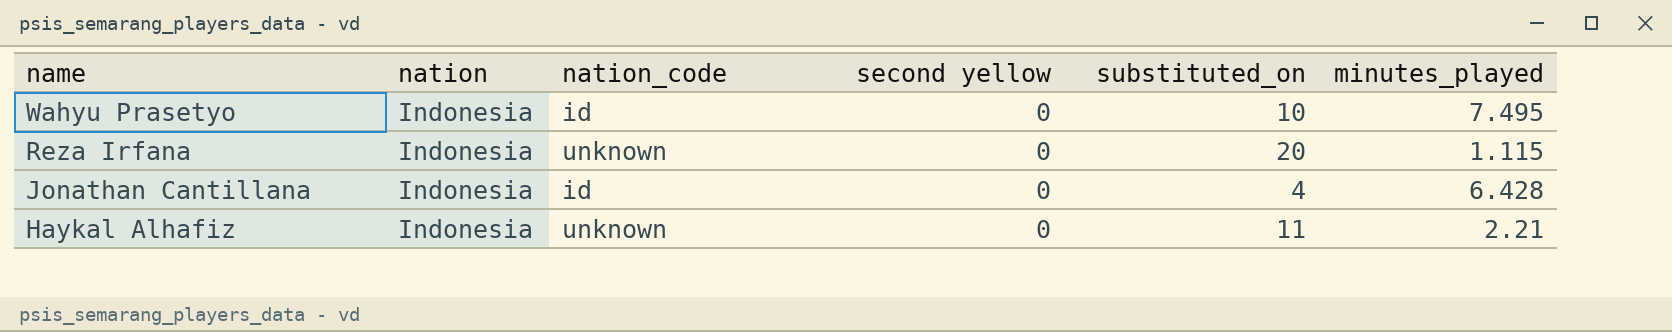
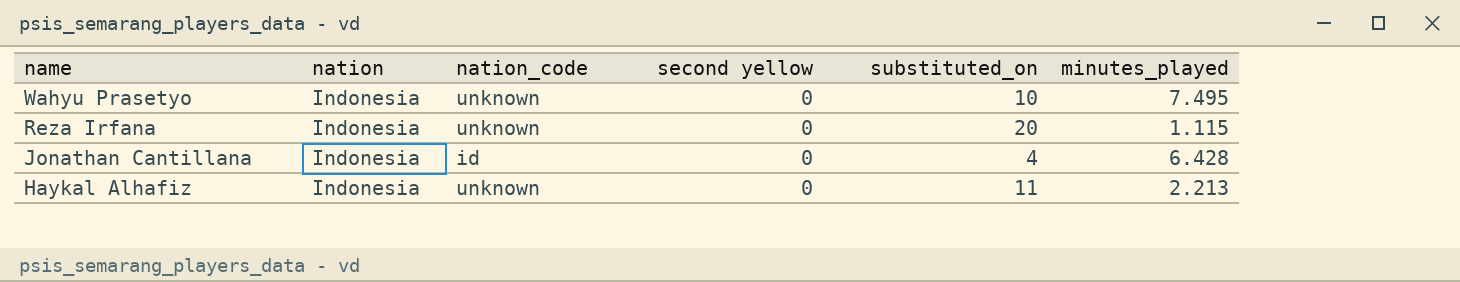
Wahyu Prasetyo | nation_code: id -> unknown
Haykal Alhafiz | minutes_played: 2.21 -> 2.213

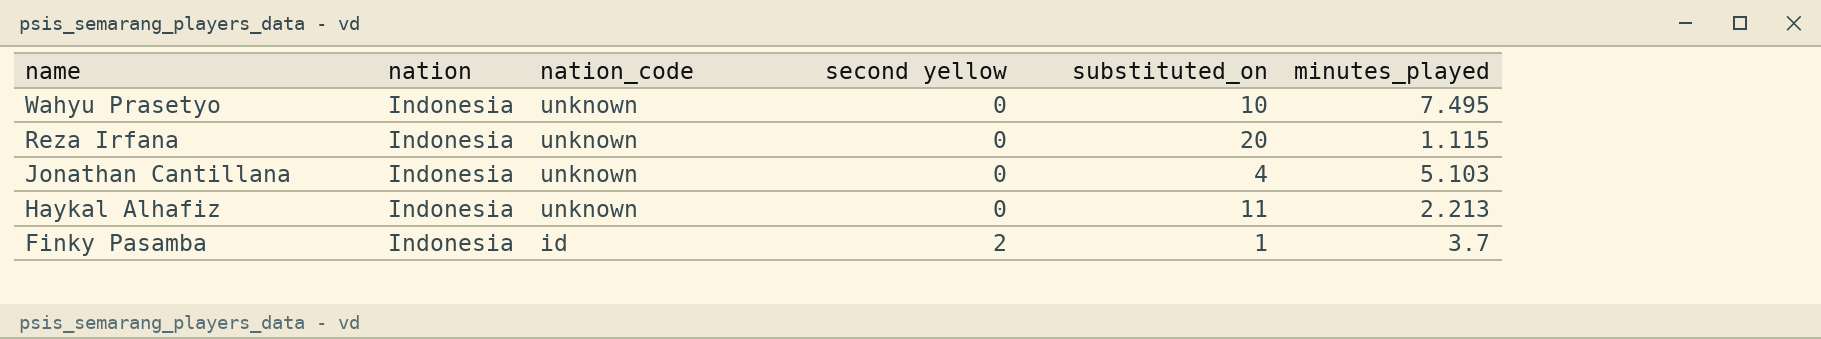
Jonathan Cantillana | nation_code: id -> unknown
Jonathan Cantillana | minutes_played: 6.428 -> 5.103
row Finky Pasamba: none -> Indonesia | id | 2 | 1 | 3.7

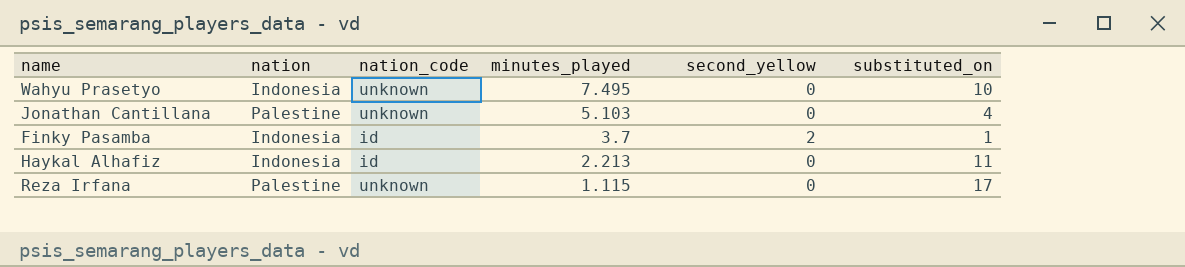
row order: name descending -> minutes_played descending
column minutes_played | position: 6 -> 4
column name: second yellow -> second_yellow
Jonathan Cantillana | nation: Indonesia -> Palestine
Haykal Alhafiz | nation_code: unknown -> id
Reza Irfana | nation: Indonesia -> Palestine
Reza Irfana | substituted_on: 20 -> 17

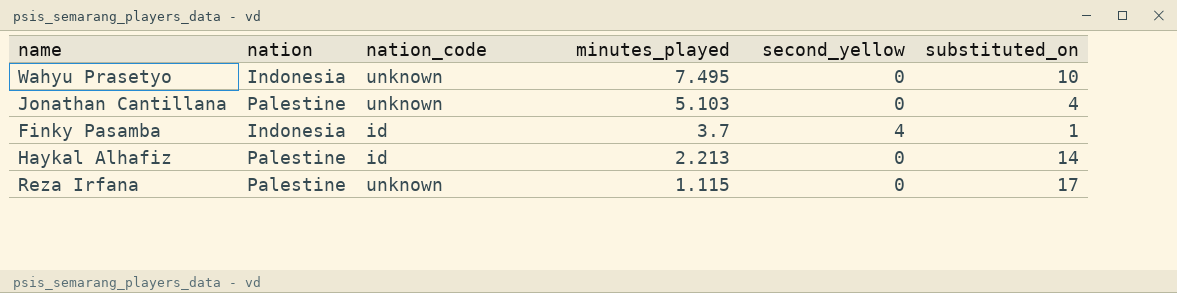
Finky Pasamba | second_yellow: 2 -> 4
Haykal Alhafiz | nation: Indonesia -> Palestine
Haykal Alhafiz | substituted_on: 11 -> 14

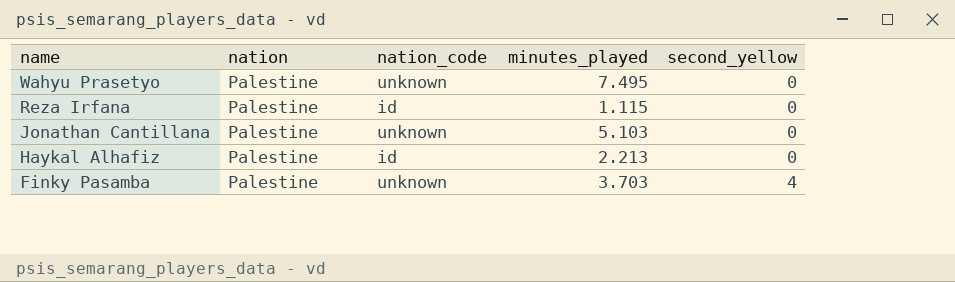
row order: minutes_played descending -> name descending
column substituted_on | position: 6 -> none
Wahyu Prasetyo | nation: Indonesia -> Palestine
Reza Irfana | nation_code: unknown -> id
Finky Pasamba | nation: Indonesia -> Palestine
Finky Pasamba | nation_code: id -> unknown
Finky Pasamba | minutes_played: 3.7 -> 3.703

